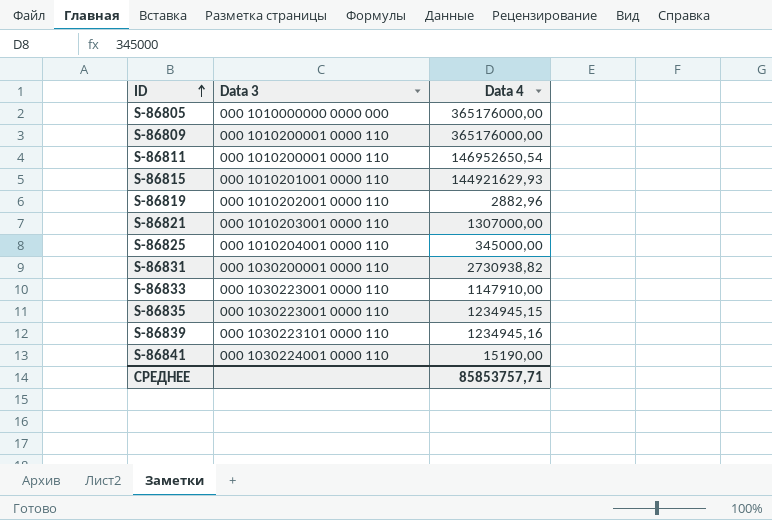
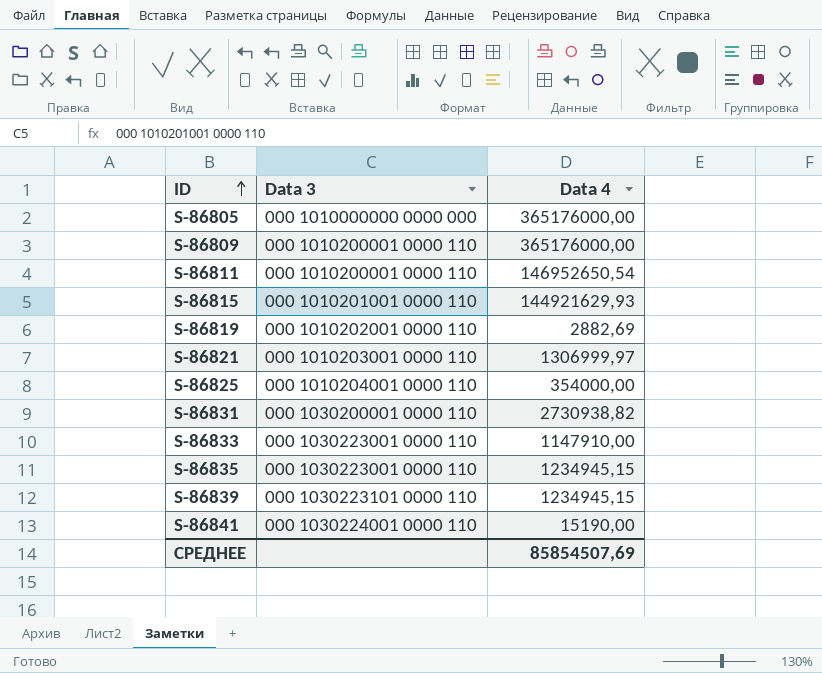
S-86819 | Data 4: 2882,96 -> 2882,69
S-86821 | Data 4: 1307000,00 -> 1306999,97
S-86825 | Data 4: 345000,00 -> 354000,00
S-86839 | Data 4: 1234945,16 -> 1234945,15
СРЕДНЕЕ | Data 4: 85853757,71 -> 85854507,69

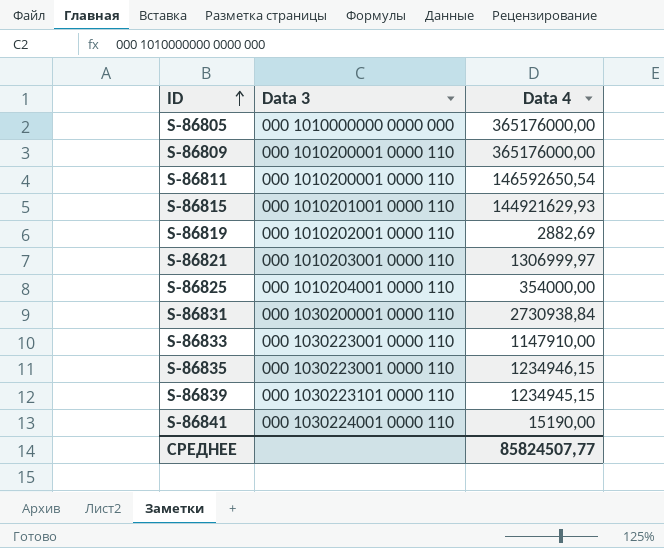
S-86811 | Data 4: 146952650,54 -> 146592650,54
S-86831 | Data 4: 2730938,82 -> 2730938,84
S-86835 | Data 4: 1234945,15 -> 1234946,15
СРЕДНЕЕ | Data 4: 85854507,69 -> 85824507,77

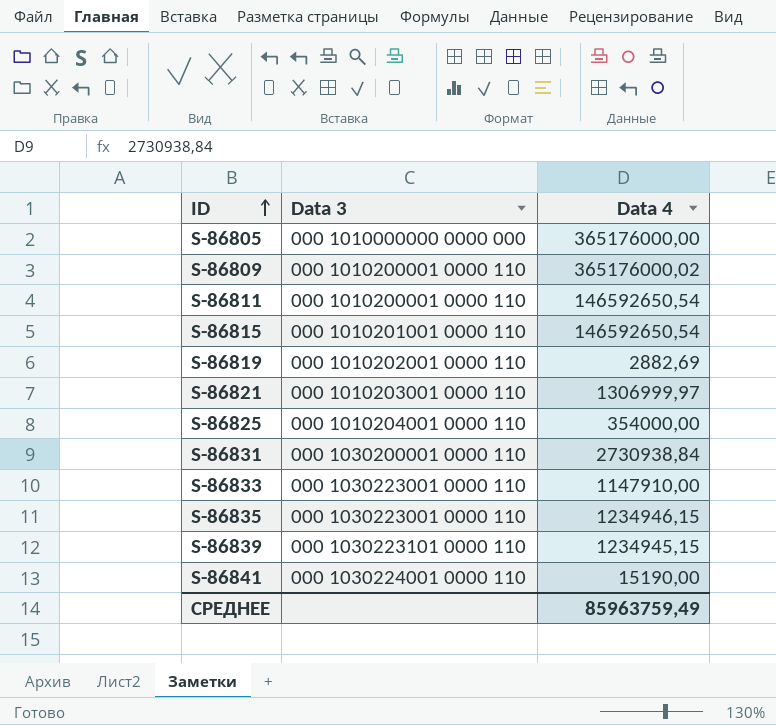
S-86809 | Data 4: 365176000,00 -> 365176000,02
S-86815 | Data 4: 144921629,93 -> 146592650,54
СРЕДНЕЕ | Data 4: 85824507,77 -> 85963759,49

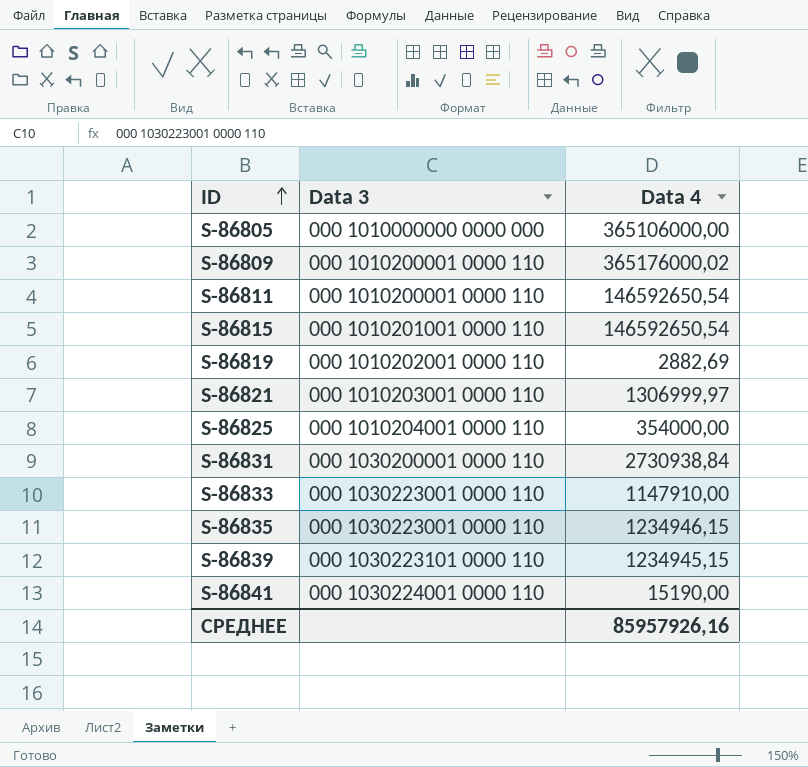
S-86805 | Data 4: 365176000,00 -> 365106000,00
СРЕДНЕЕ | Data 4: 85963759,49 -> 85957926,16

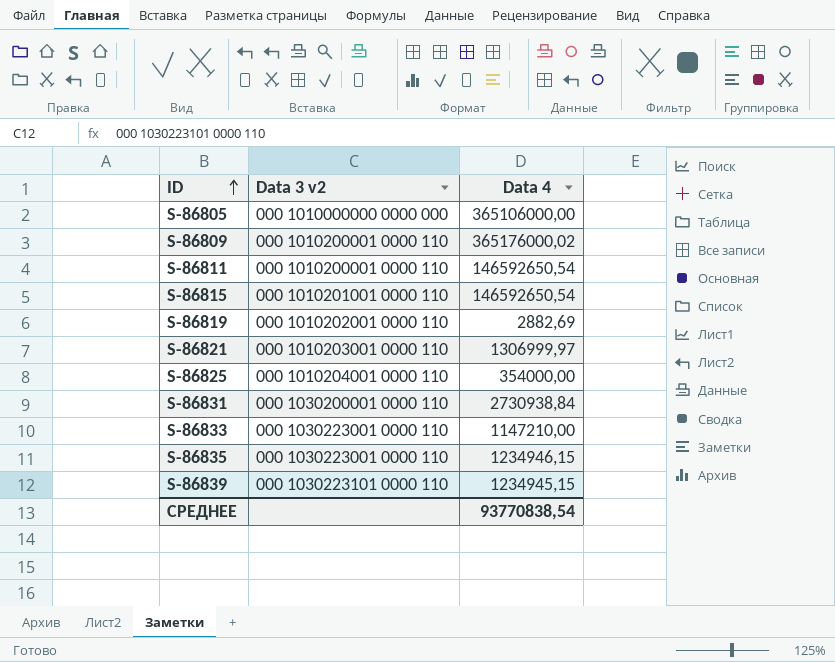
column name: Data 3 -> Data 3 v2
row S-86841: 000 1030224001 0000 110 | 15190,00 -> none
S-86833 | Data 4: 1147910,00 -> 1147210,00
СРЕДНЕЕ | Data 4: 85957926,16 -> 93770838,54

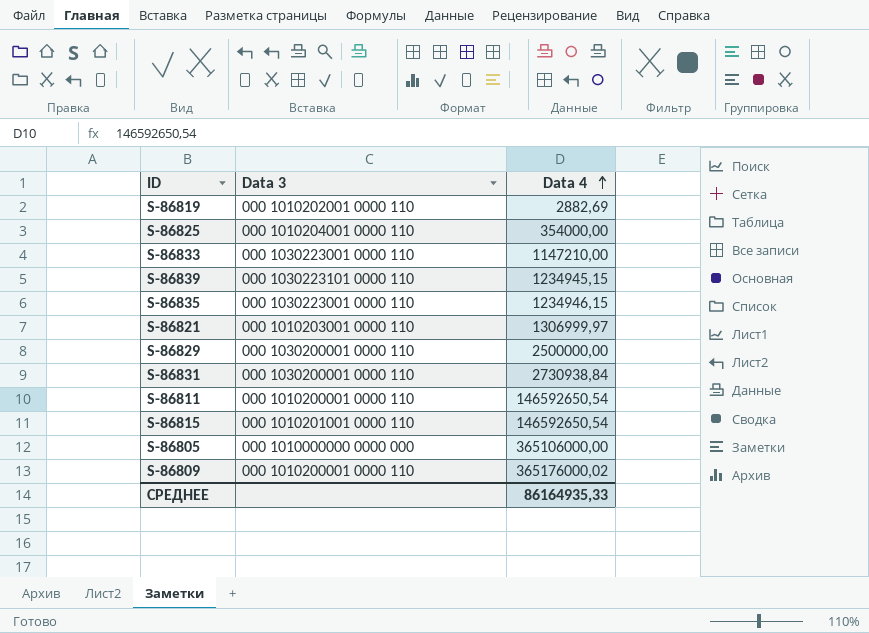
row order: ID ascending -> Data 4 ascending
column name: Data 3 v2 -> Data 3
row S-86829: none -> 000 1030200001 0000 110 | 2500000,00
СРЕДНЕЕ | Data 4: 93770838,54 -> 86164935,33

